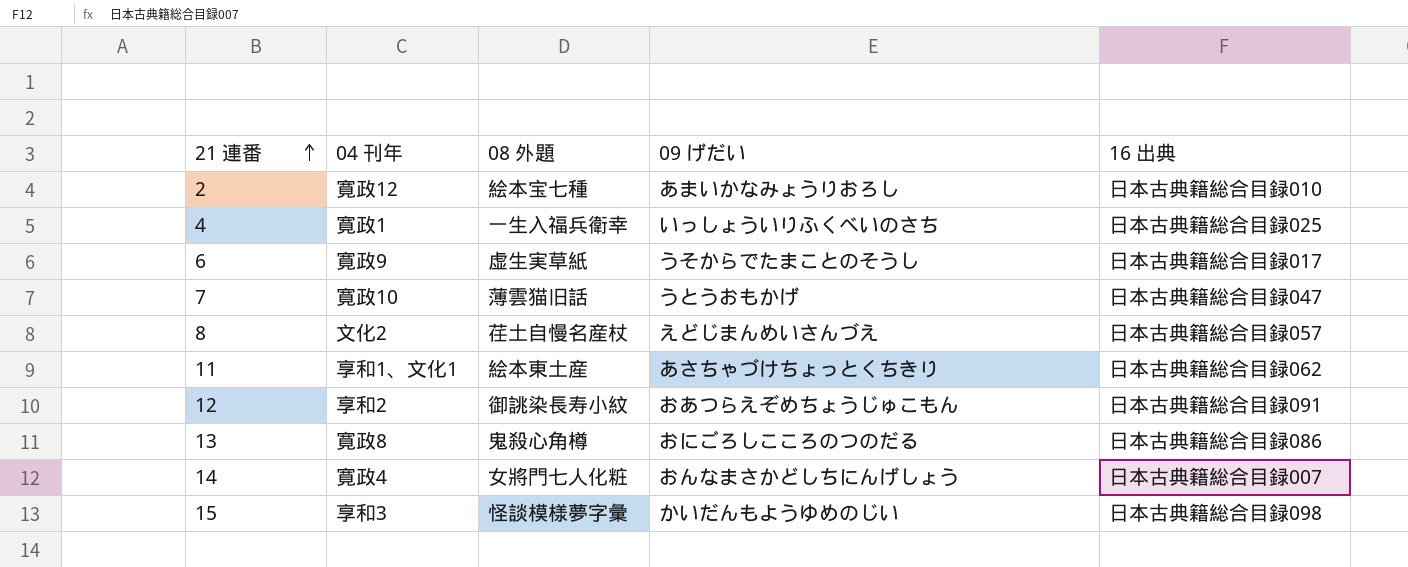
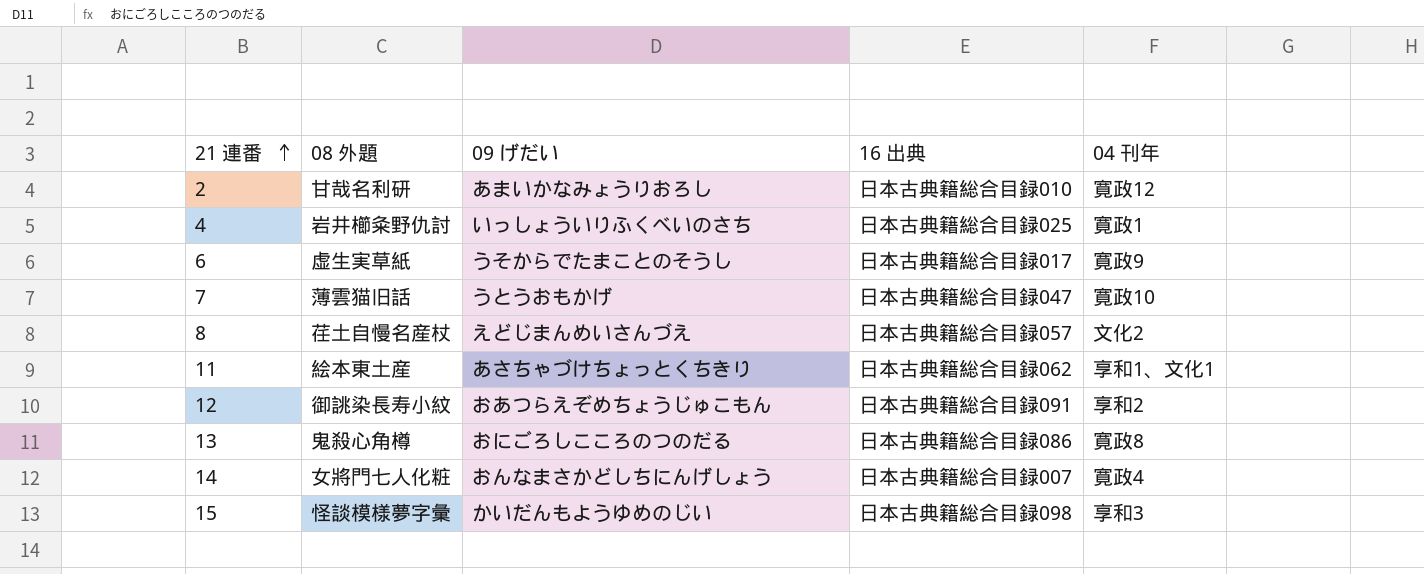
column 04 刊年 | position: 2 -> 5
2 | 08 外題: 絵本宝七種 -> 甘哉名利研
4 | 08 外題: 一生入福兵衛幸 -> 岩井櫛粂野仇討

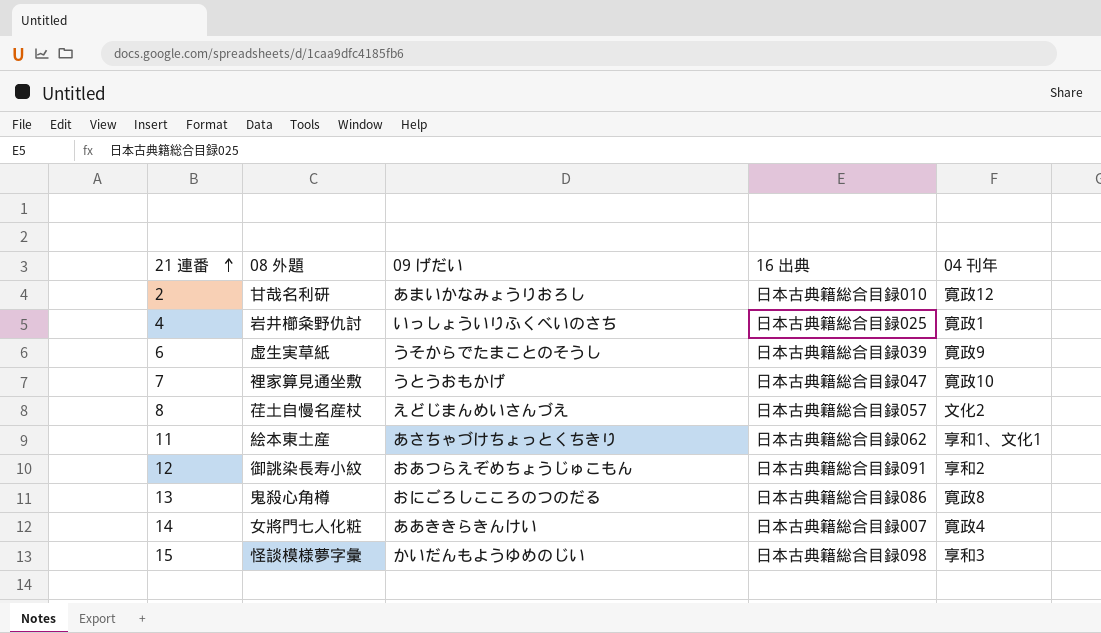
6 | 16 出典: 日本古典籍総合目録017 -> 日本古典籍総合目録039
7 | 08 外題: 薄雲猫旧話 -> 裡家算見通坐敷
14 | 09 げだい: おんなまさかどしちにんげしょう -> ああききらきんけい

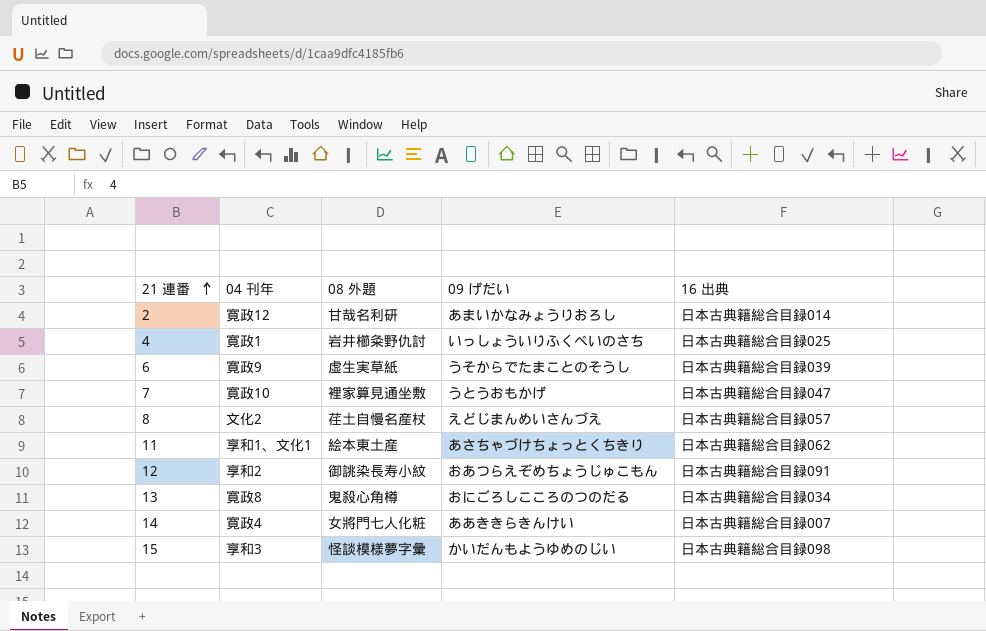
column 04 刊年 | position: 5 -> 2
2 | 16 出典: 日本古典籍総合目録010 -> 日本古典籍総合目録014
13 | 16 出典: 日本古典籍総合目録086 -> 日本古典籍総合目録034

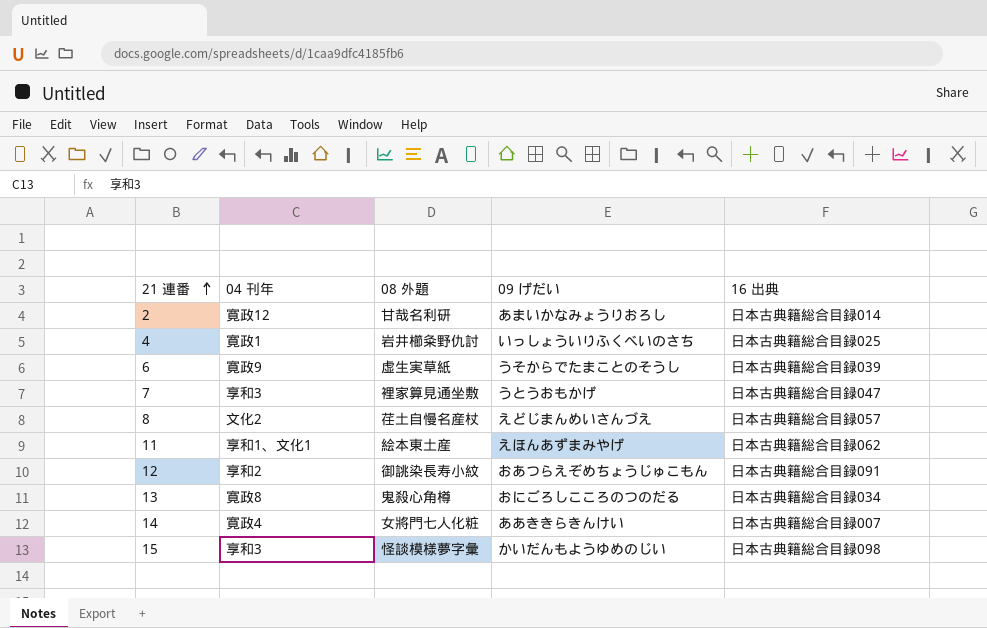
7 | 04 刊年: 寛政10 -> 享和3
11 | 09 げだい: あさちゃづけちょっとくちきり -> えほんあずまみやげ

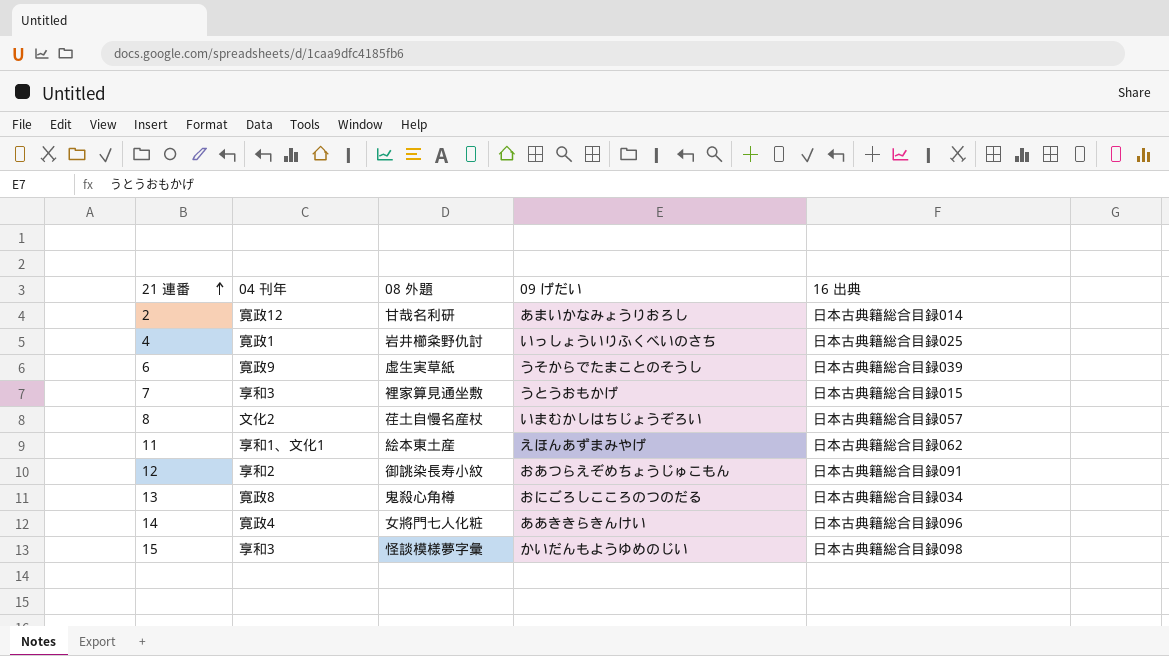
7 | 16 出典: 日本古典籍総合目録047 -> 日本古典籍総合目録015
8 | 09 げだい: えどじまんめいさんづえ -> いまむかしはちじょうぞろい
14 | 16 出典: 日本古典籍総合目録007 -> 日本古典籍総合目録096

